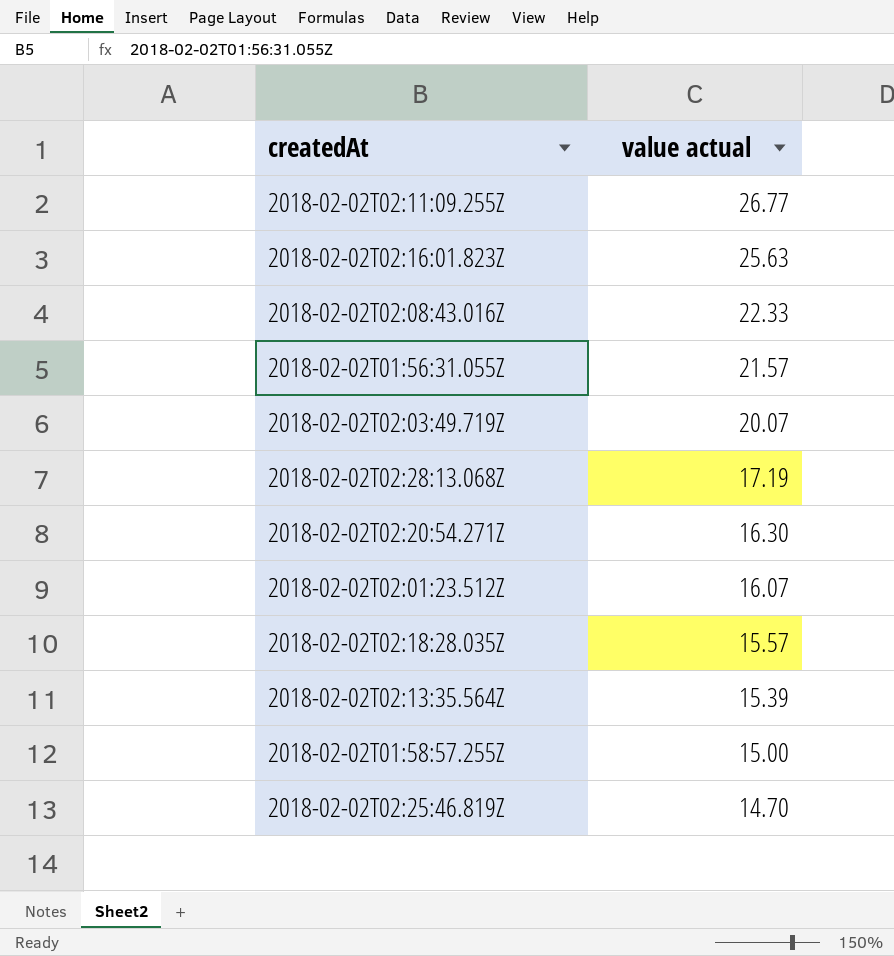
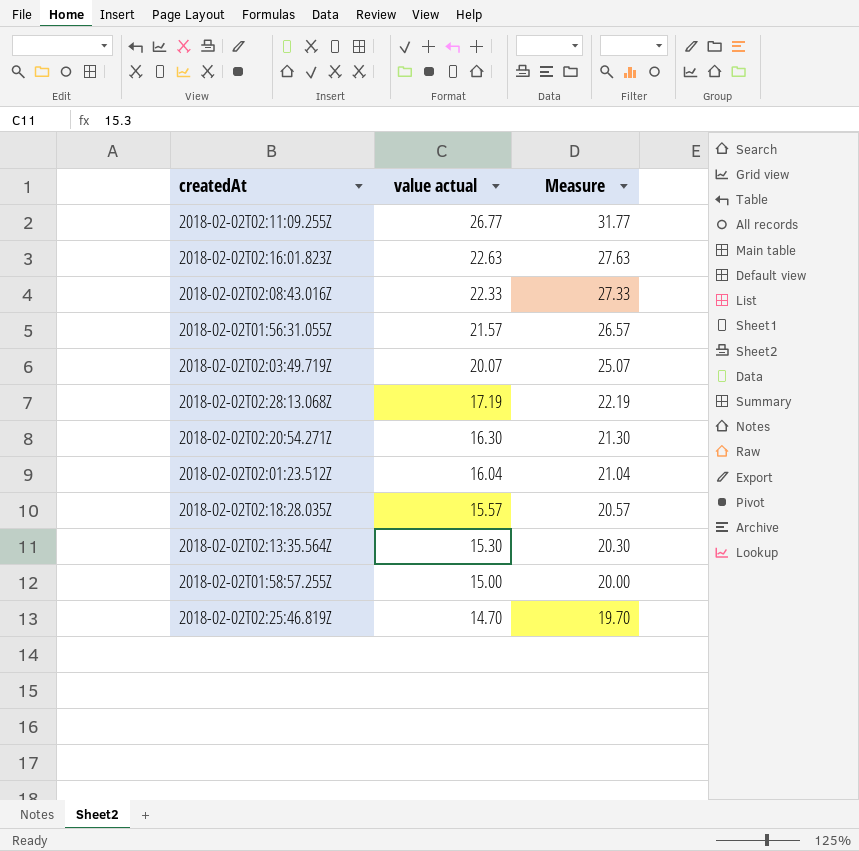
column Measure | formula: none -> [value actual] + 5
2018-02-02T02:16:01.823Z | value actual: 25.63 -> 22.63
2018-02-02T02:01:23.512Z | value actual: 16.07 -> 16.04
2018-02-02T02:13:35.564Z | value actual: 15.39 -> 15.30

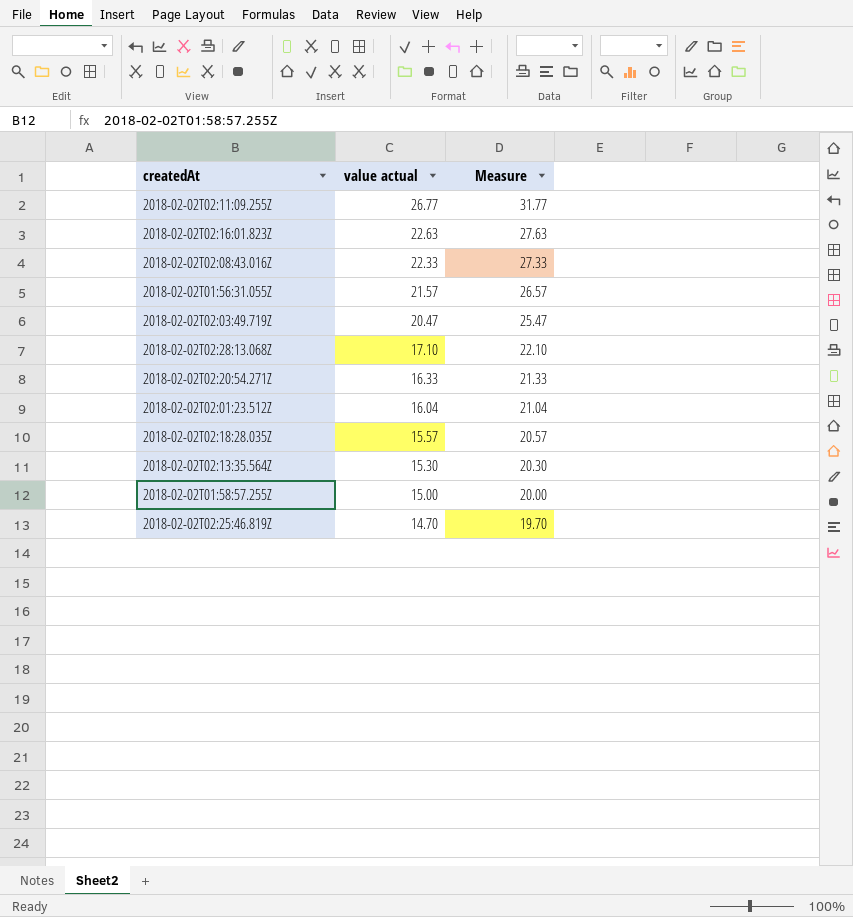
2018-02-02T02:03:49.719Z | value actual: 20.07 -> 20.47
2018-02-02T02:03:49.719Z | Measure: 25.07 -> 25.47
2018-02-02T02:28:13.068Z | value actual: 17.19 -> 17.10
2018-02-02T02:28:13.068Z | Measure: 22.19 -> 22.10
2018-02-02T02:20:54.271Z | value actual: 16.30 -> 16.33
2018-02-02T02:20:54.271Z | Measure: 21.30 -> 21.33

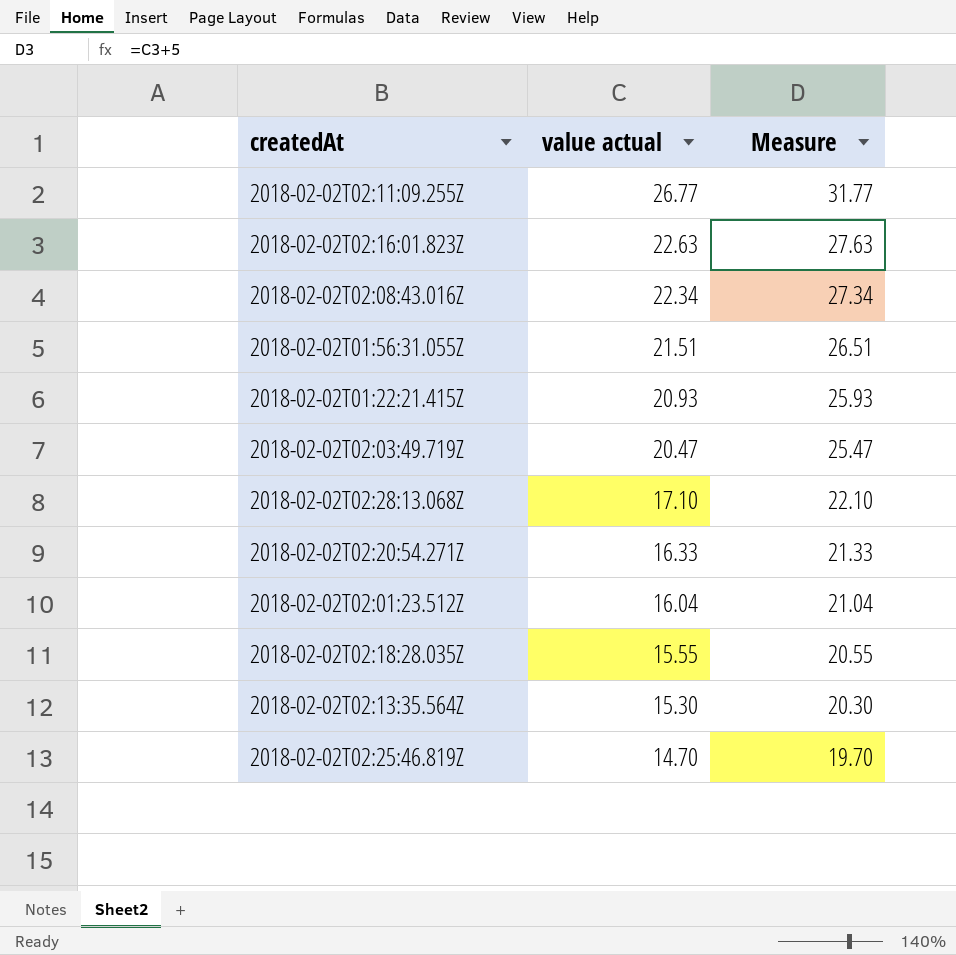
row 2018-02-02T01:58:57.255Z: 15.00 | 20.00 -> none
2018-02-02T02:08:43.016Z | value actual: 22.33 -> 22.34
2018-02-02T02:08:43.016Z | Measure: 27.33 -> 27.34
2018-02-02T01:56:31.055Z | value actual: 21.57 -> 21.51
2018-02-02T01:56:31.055Z | Measure: 26.57 -> 26.51
row 2018-02-02T01:22:21.415Z: none -> 20.93 | 25.93
2018-02-02T02:18:28.035Z | value actual: 15.57 -> 15.55
2018-02-02T02:18:28.035Z | Measure: 20.57 -> 20.55

